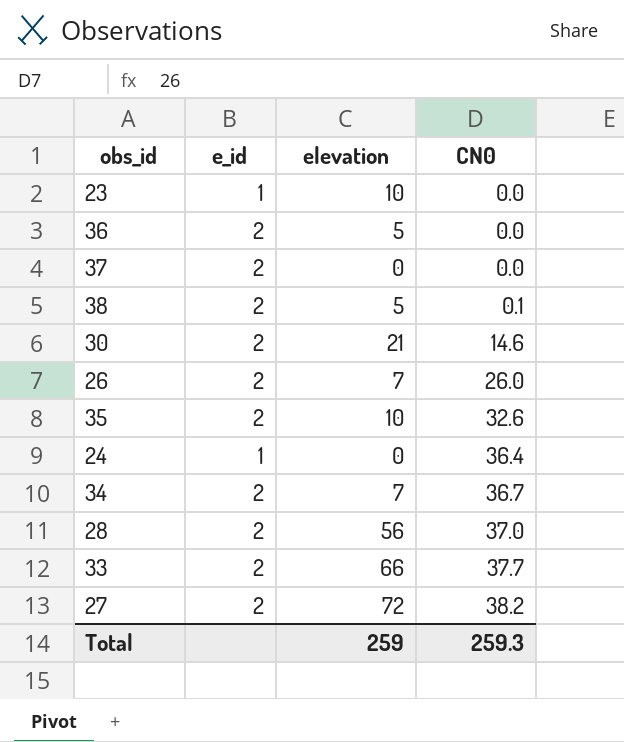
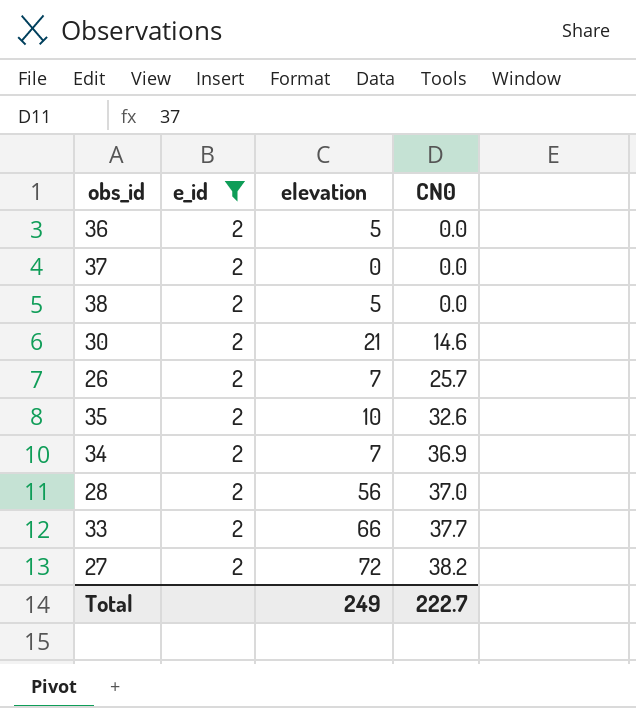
filter: none -> e_id = 2
38 | CN0: 0.1 -> 0.0
26 | CN0: 26.0 -> 25.7
34 | CN0: 36.7 -> 36.9
Total | elevation: 259 -> 249
Total | CN0: 259.3 -> 222.7

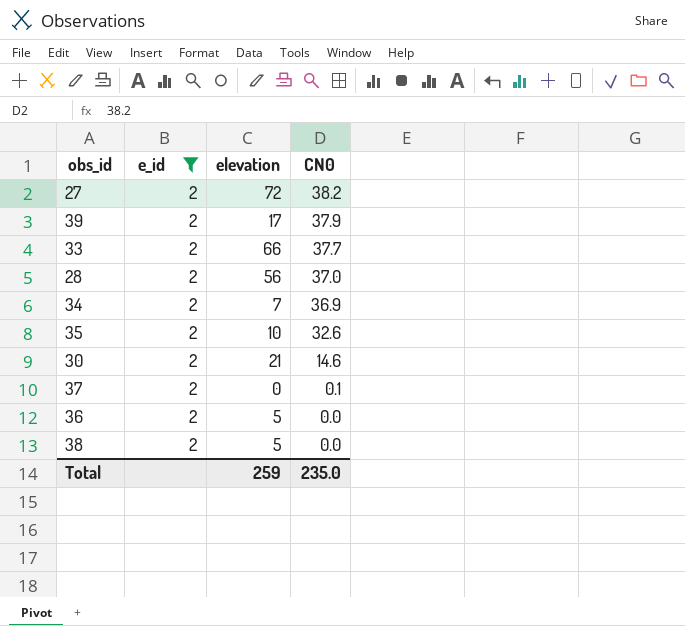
row order: CN0 ascending -> CN0 descending
row 26: 2 | 7 | 25.7 -> none
row 39: none -> 2 | 17 | 37.9
37 | CN0: 0.0 -> 0.1
Total | elevation: 249 -> 259
Total | CN0: 222.7 -> 235.0

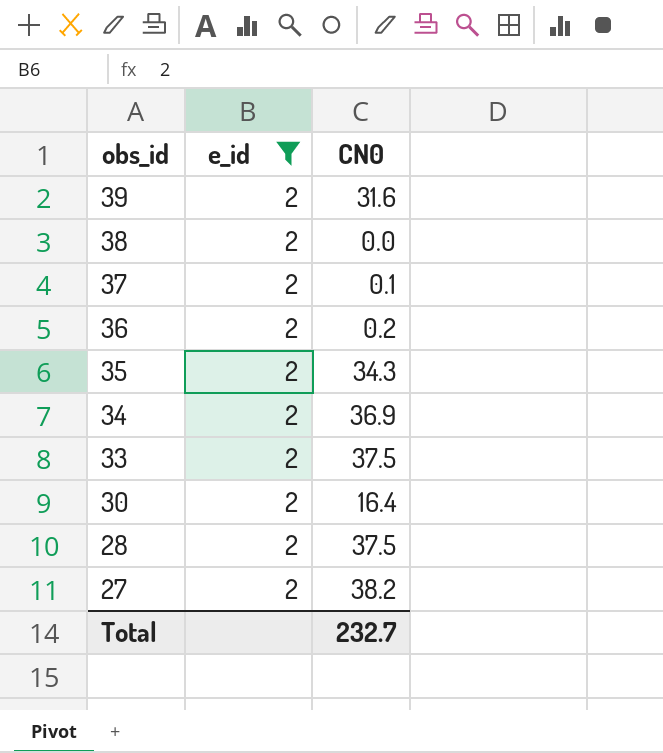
row order: CN0 descending -> obs_id descending
column elevation | position: 3 -> none
39 | CN0: 37.9 -> 31.6
36 | CN0: 0.0 -> 0.2
35 | CN0: 32.6 -> 34.3
33 | CN0: 37.7 -> 37.5
30 | CN0: 14.6 -> 16.4
28 | CN0: 37.0 -> 37.5
Total | CN0: 235.0 -> 232.7

